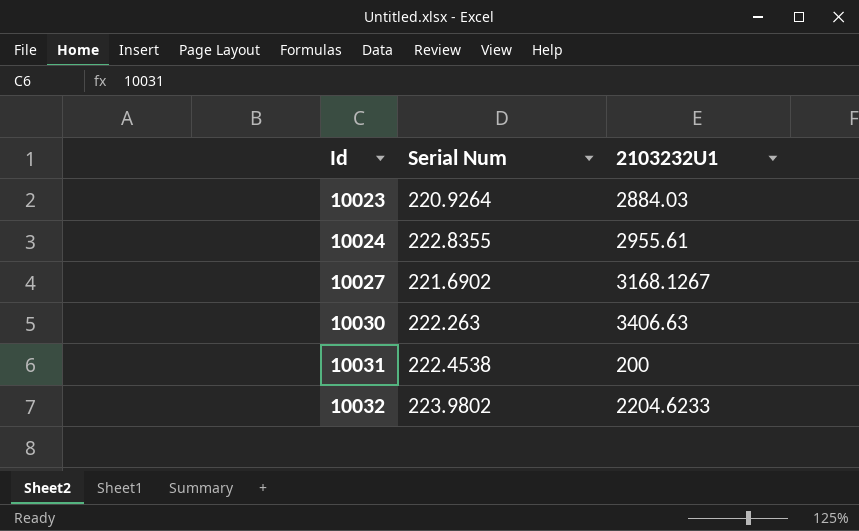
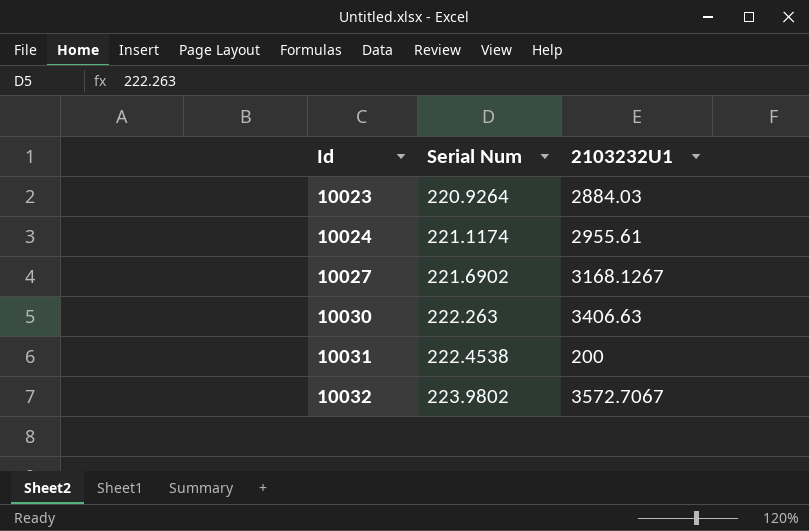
10024 | Serial Num: 222.8355 -> 221.1174
10032 | 2103232U1: 2204.6233 -> 3572.7067

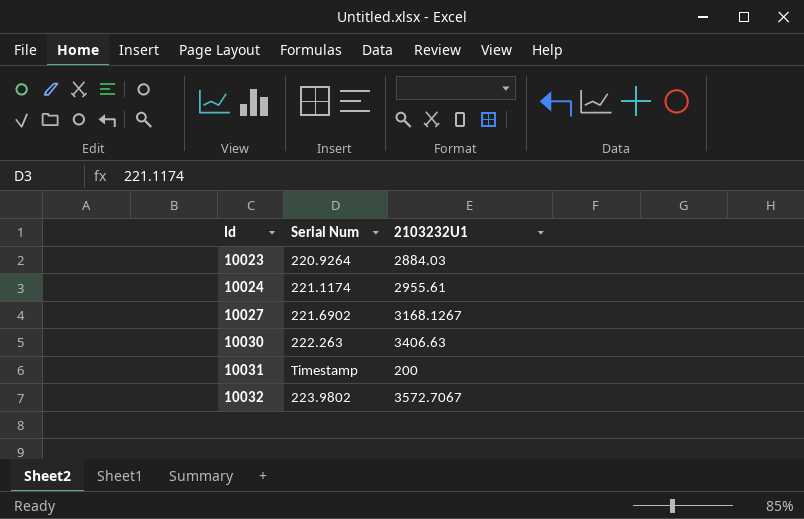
10031 | Serial Num: 222.4538 -> Timestamp

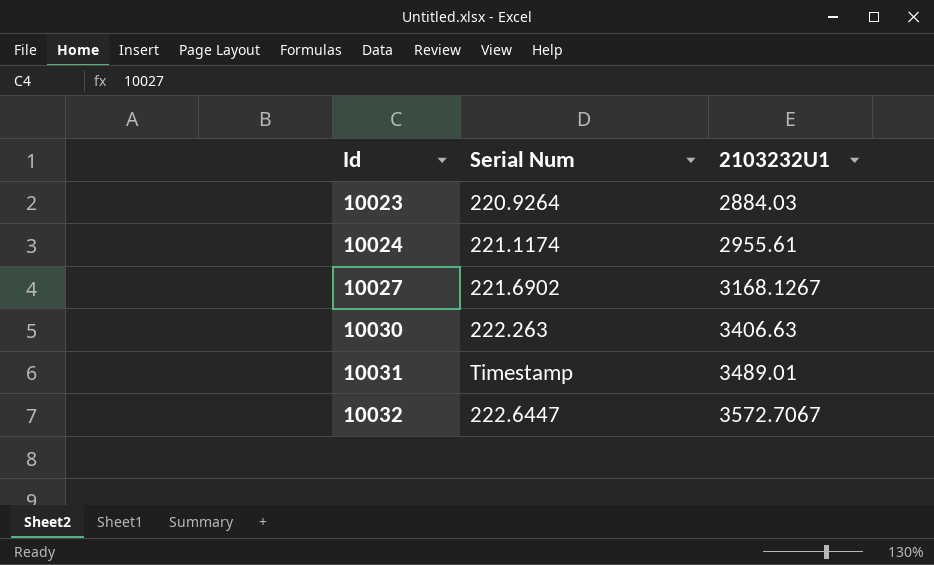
10031 | 2103232U1: 200 -> 3489.01
10032 | Serial Num: 223.9802 -> 222.6447

